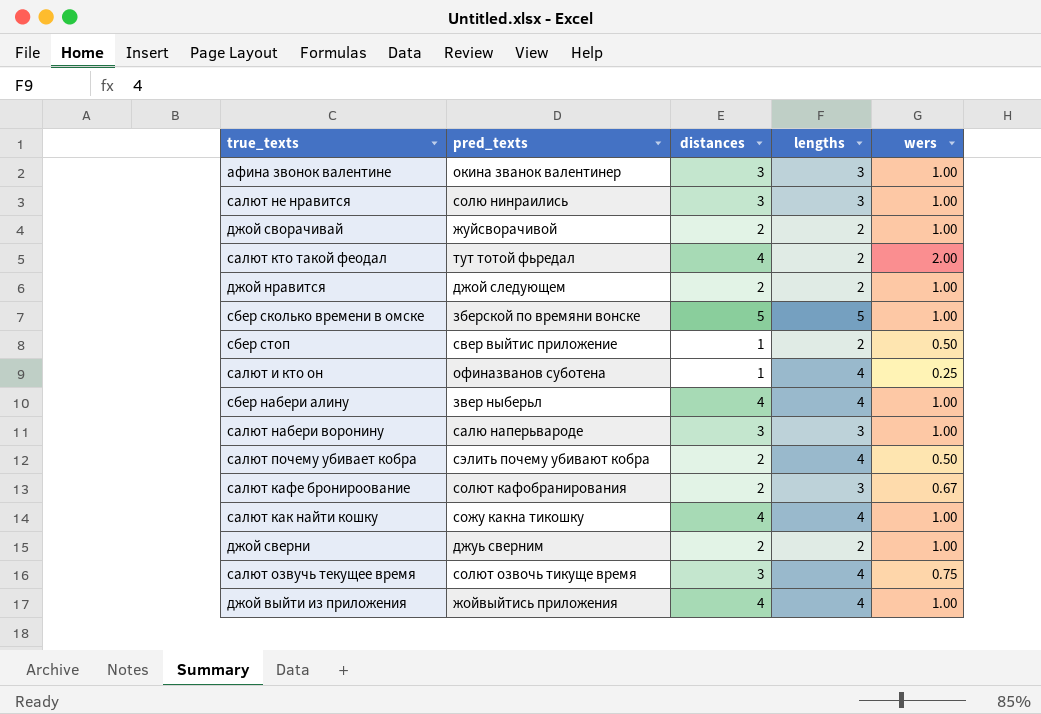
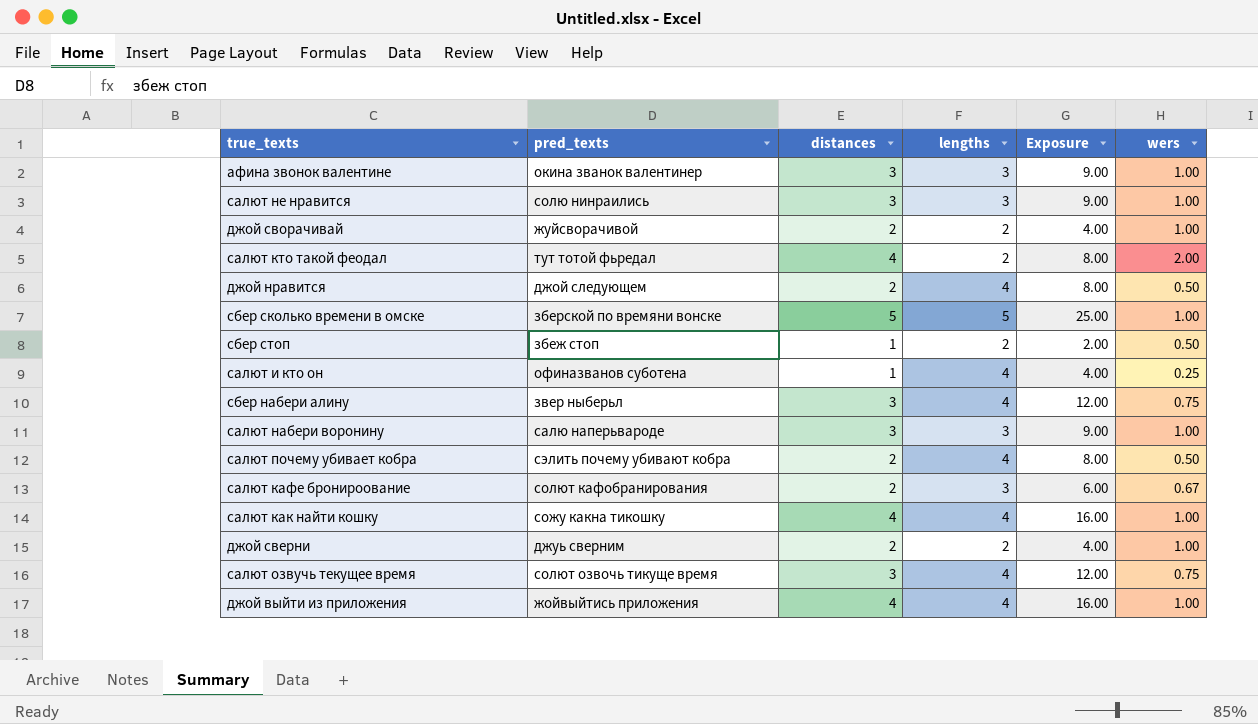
column Exposure | formula: none -> [distances] * [lengths]
джой нравится | lengths: 2 -> 4
джой нравится | wers: 1.00 -> 0.50
сбер стоп | pred_texts: свер выйтис приложение -> збеж стоп
сбер набери алину | distances: 4 -> 3
сбер набери алину | wers: 1.00 -> 0.75

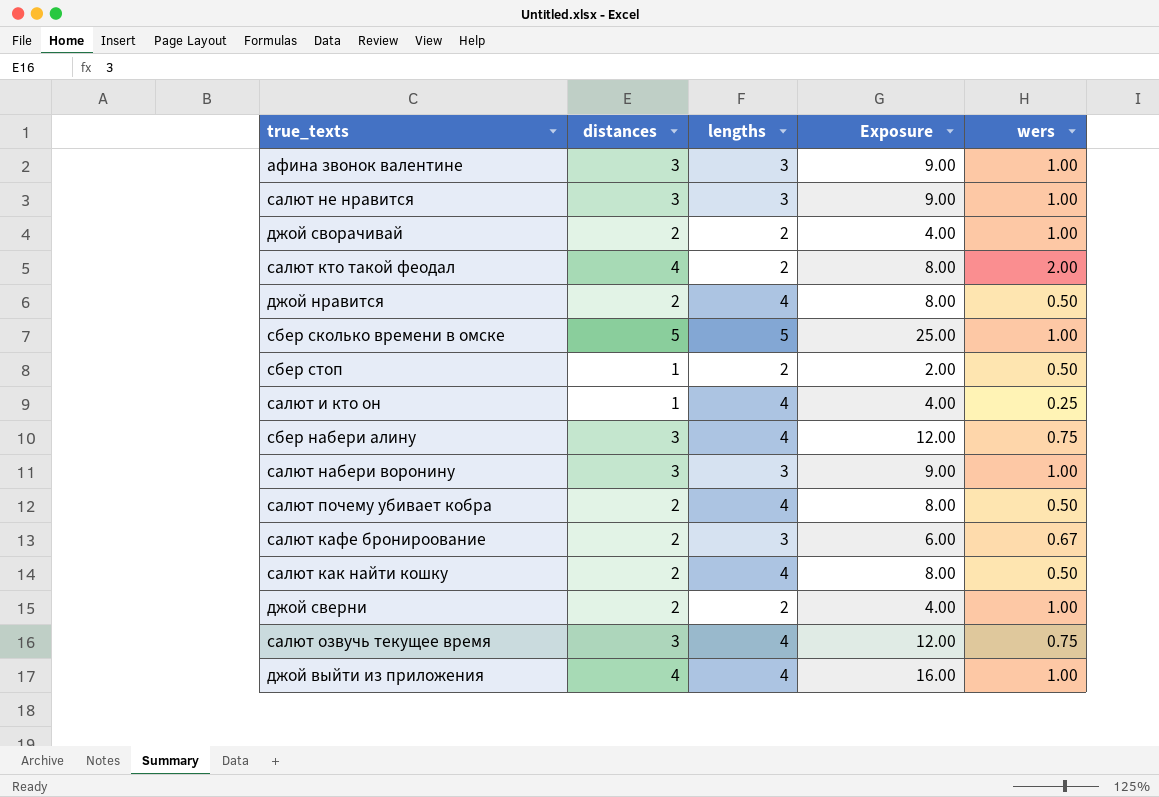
column pred_texts | position: 2 -> none
салют как найти кошку | distances: 4 -> 2
салют как найти кошку | Exposure: 16.00 -> 8.00
салют как найти кошку | wers: 1.00 -> 0.50

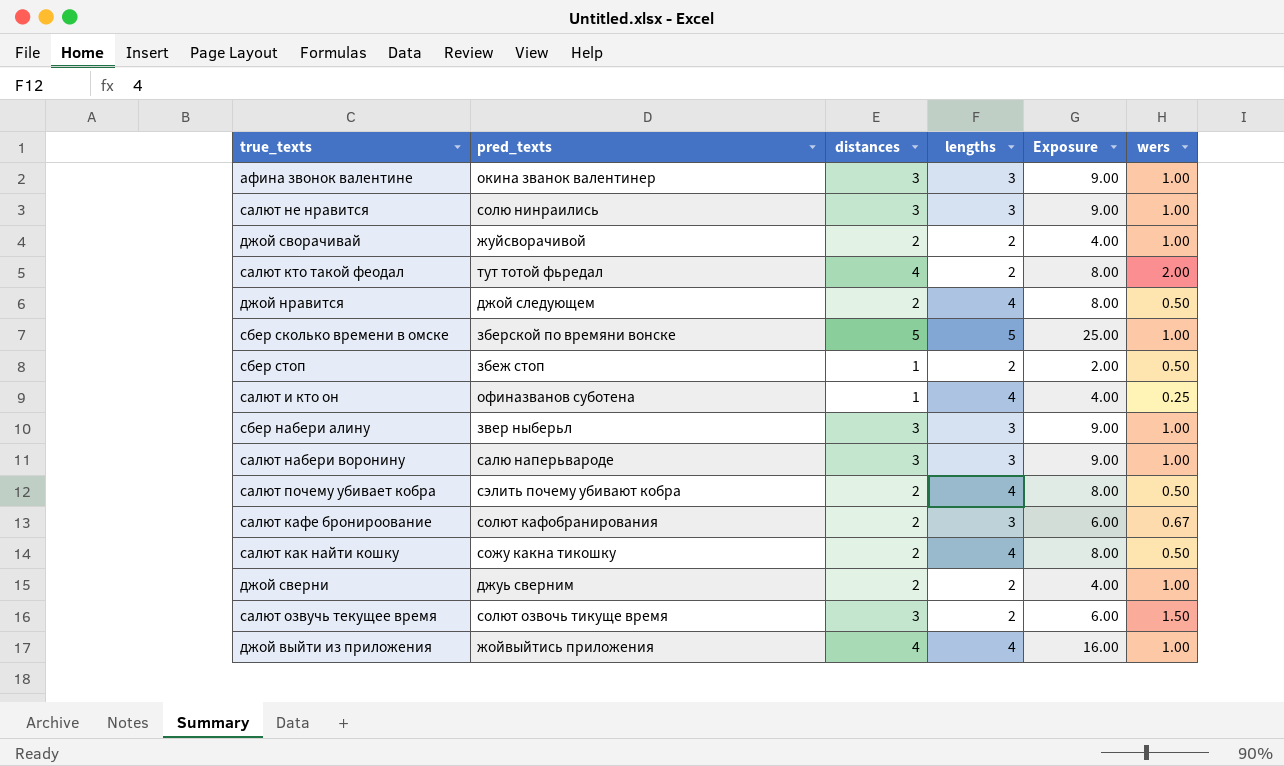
column pred_texts | position: none -> 2
сбер набери алину | lengths: 4 -> 3
сбер набери алину | Exposure: 12.00 -> 9.00
сбер набери алину | wers: 0.75 -> 1.00
салют озвучь текущее время | lengths: 4 -> 2
салют озвучь текущее время | Exposure: 12.00 -> 6.00
салют озвучь текущее время | wers: 0.75 -> 1.50

